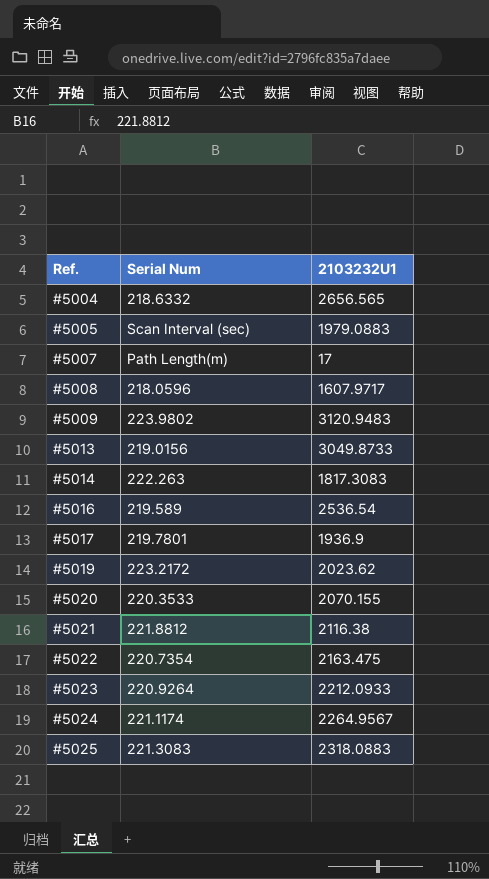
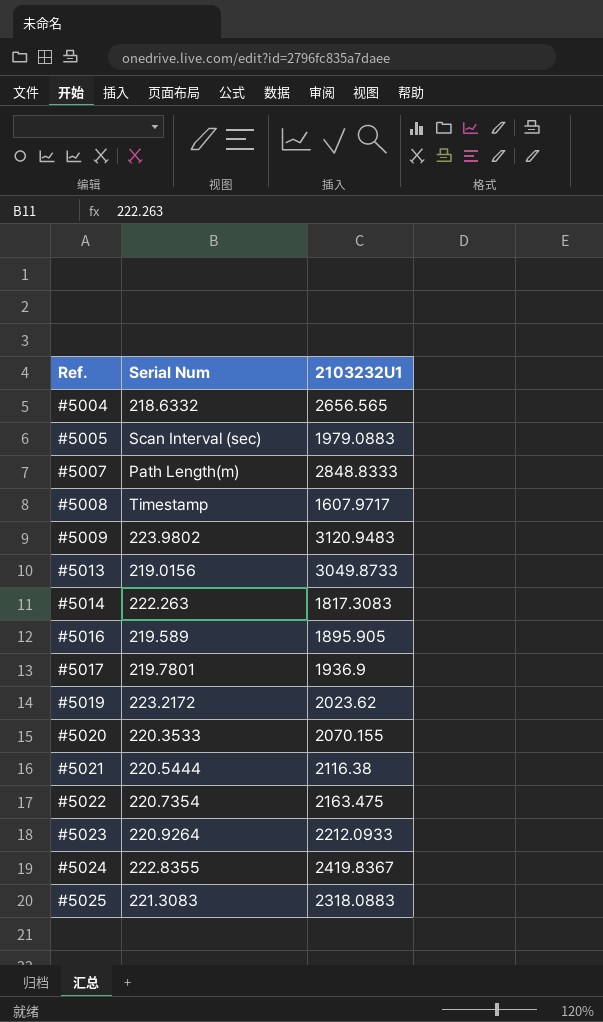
#5007 | 2103232U1: 17 -> 2848.8333
#5008 | Serial Num: 218.0596 -> Timestamp
#5016 | 2103232U1: 2536.54 -> 1895.905
#5021 | Serial Num: 221.8812 -> 220.5444
#5024 | Serial Num: 221.1174 -> 222.8355
#5024 | 2103232U1: 2264.9567 -> 2419.8367

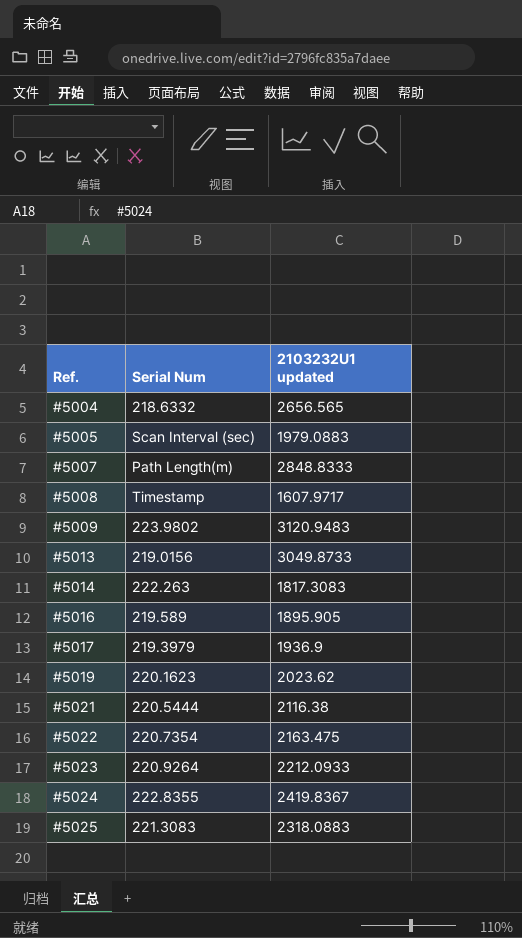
column name: 2103232U1 -> 2103232U1 updated
row #5020: 220.3533 | 2070.155 -> none
#5017 | Serial Num: 219.7801 -> 219.3979
#5019 | Serial Num: 223.2172 -> 220.1623

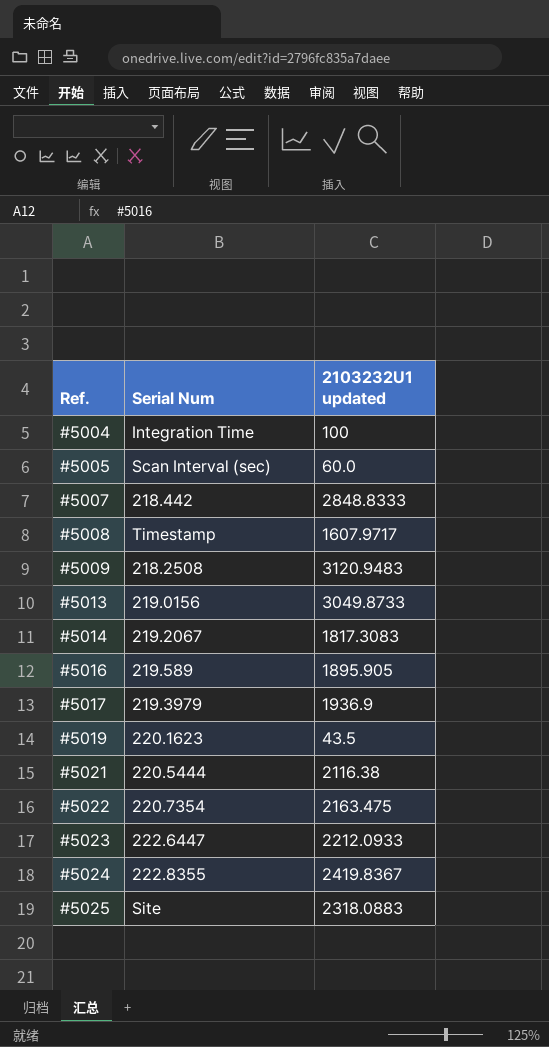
#5004 | Serial Num: 218.6332 -> Integration Time
#5004 | 2103232U1 updated: 2656.565 -> 100
#5005 | 2103232U1 updated: 1979.0883 -> 60.0
#5007 | Serial Num: Path Length(m) -> 218.442
#5009 | Serial Num: 223.9802 -> 218.2508
#5014 | Serial Num: 222.263 -> 219.2067
#5019 | 2103232U1 updated: 2023.62 -> 43.5
#5023 | Serial Num: 220.9264 -> 222.6447
#5025 | Serial Num: 221.3083 -> Site

